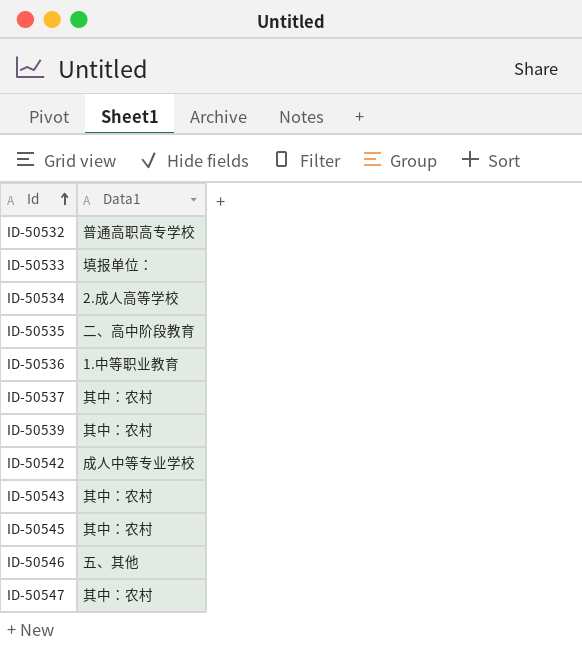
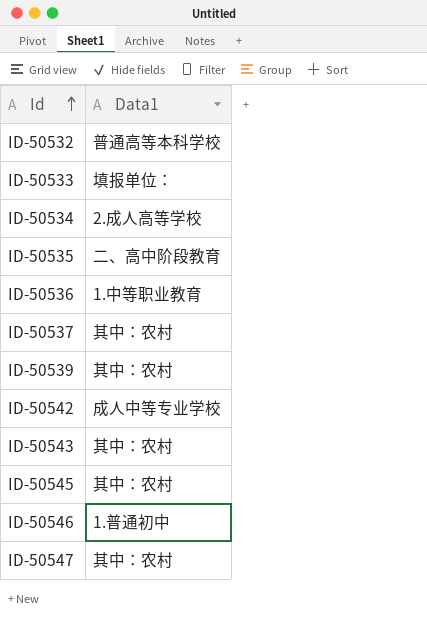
ID-50532 | Data1: 普通高职高专学校 -> 普通高等本科学校
ID-50546 | Data1: 五、其他 -> 1.普通初中

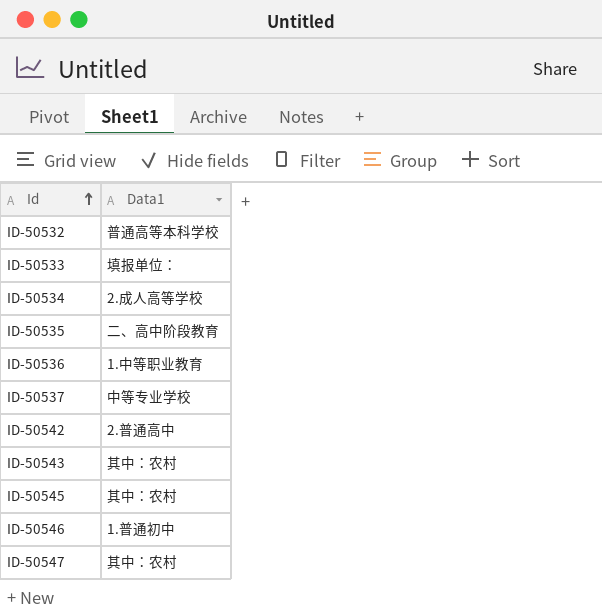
row ID-50539: 其中：农村 -> none
ID-50537 | Data1: 其中：农村 -> 中等专业学校
ID-50542 | Data1: 成人中等专业学校 -> 2.普通高中

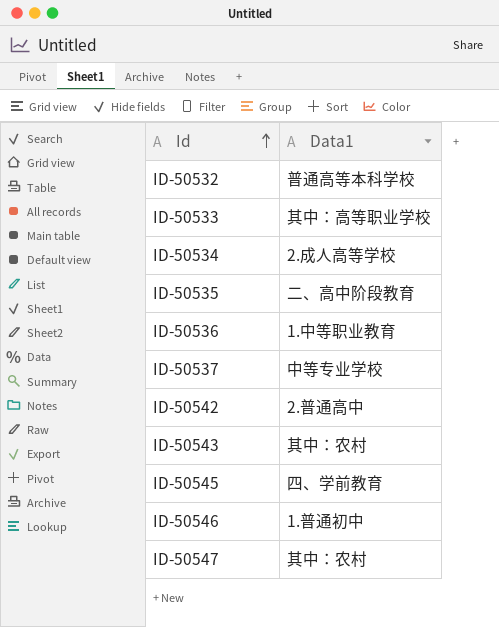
ID-50533 | Data1: 填报单位： -> 其中：高等职业学校
ID-50545 | Data1: 其中：农村 -> 四、学前教育

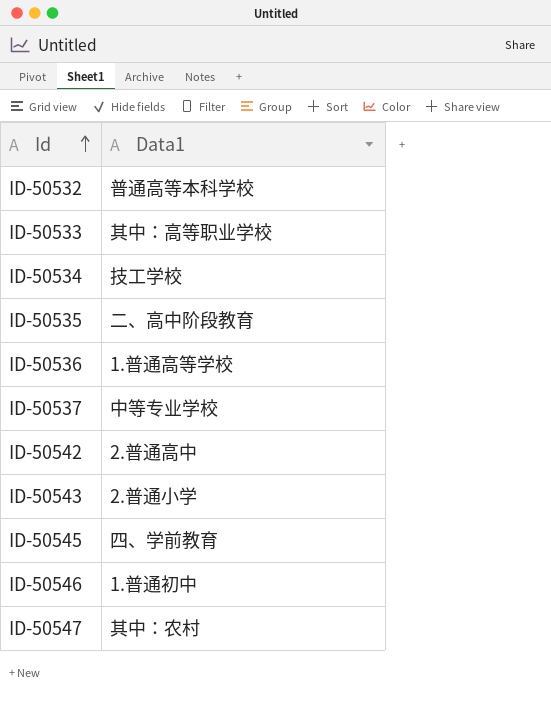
ID-50534 | Data1: 2.成人高等学校 -> 技工学校
ID-50536 | Data1: 1.中等职业教育 -> 1.普通高等学校
ID-50543 | Data1: 其中：农村 -> 2.普通小学

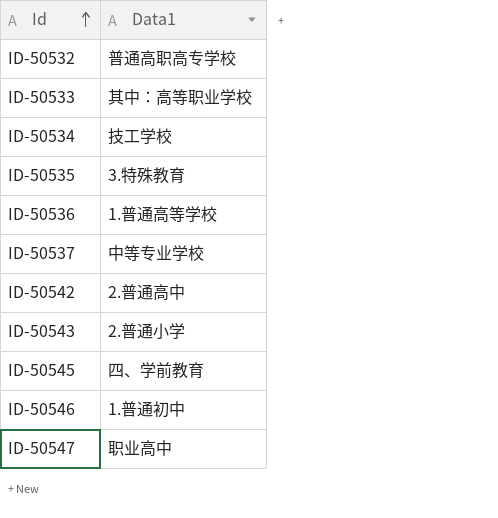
ID-50532 | Data1: 普通高等本科学校 -> 普通高职高专学校
ID-50535 | Data1: 二、高中阶段教育 -> 3.特殊教育
ID-50547 | Data1: 其中：农村 -> 职业高中

